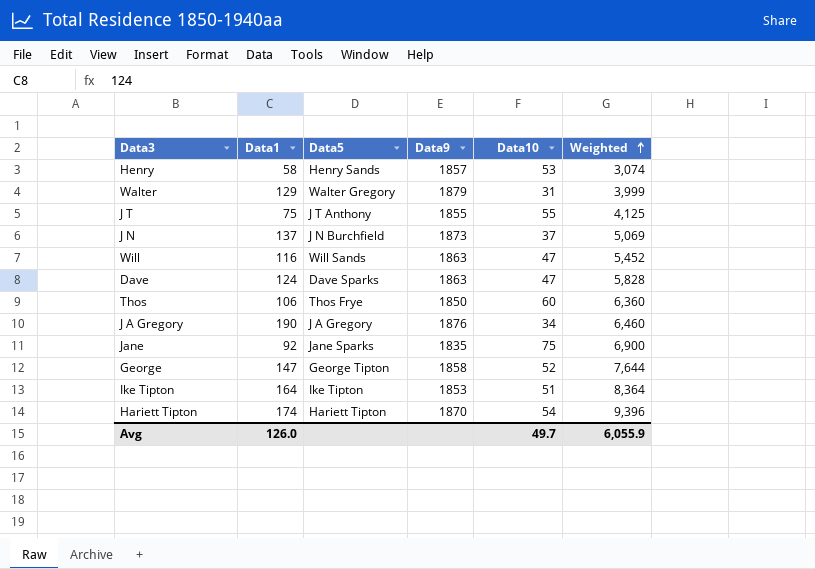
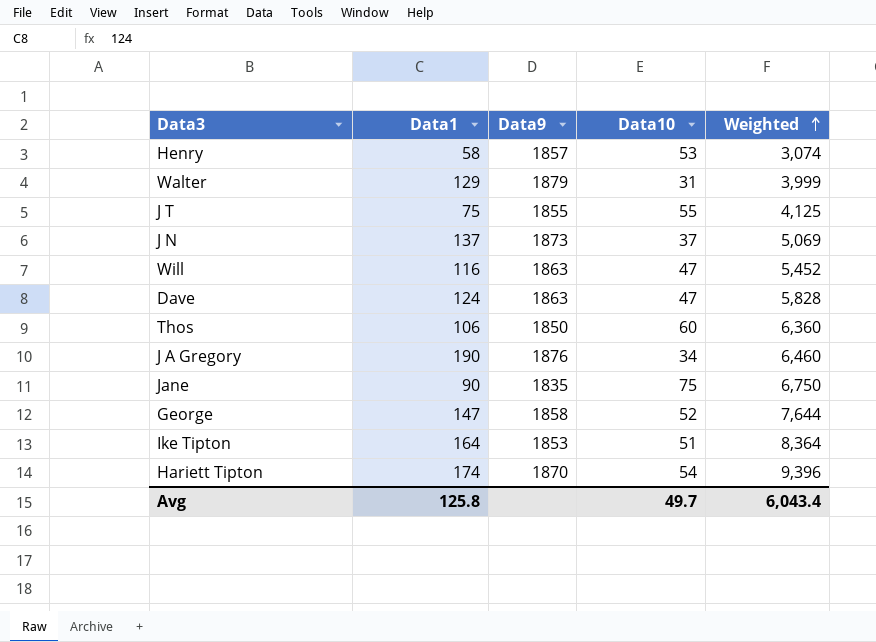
column Data5 | position: 3 -> none
Jane | Data1: 92 -> 90
Jane | Weighted: 6,900 -> 6,750
Avg | Data1: 126.0 -> 125.8
Avg | Weighted: 6,055.9 -> 6,043.4

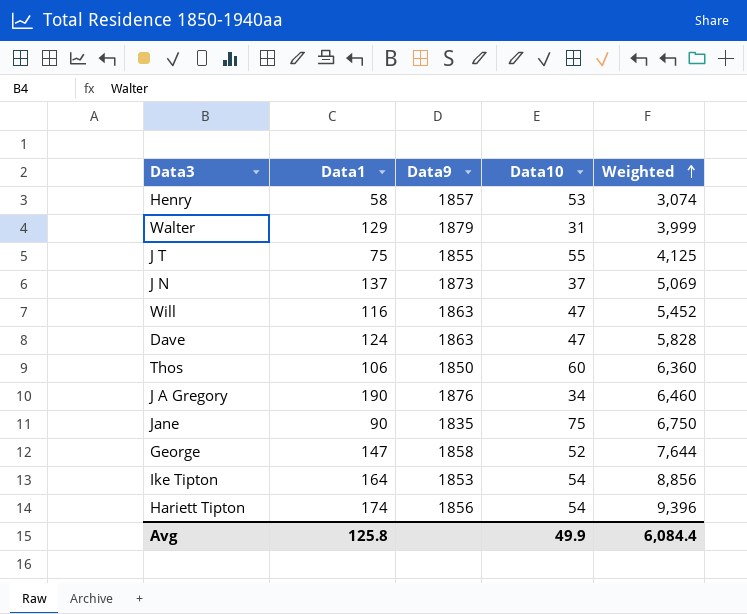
Ike Tipton | Data10: 51 -> 54
Ike Tipton | Weighted: 8,364 -> 8,856
Hariett Tipton | Data9: 1870 -> 1856
Avg | Data10: 49.7 -> 49.9
Avg | Weighted: 6,043.4 -> 6,084.4

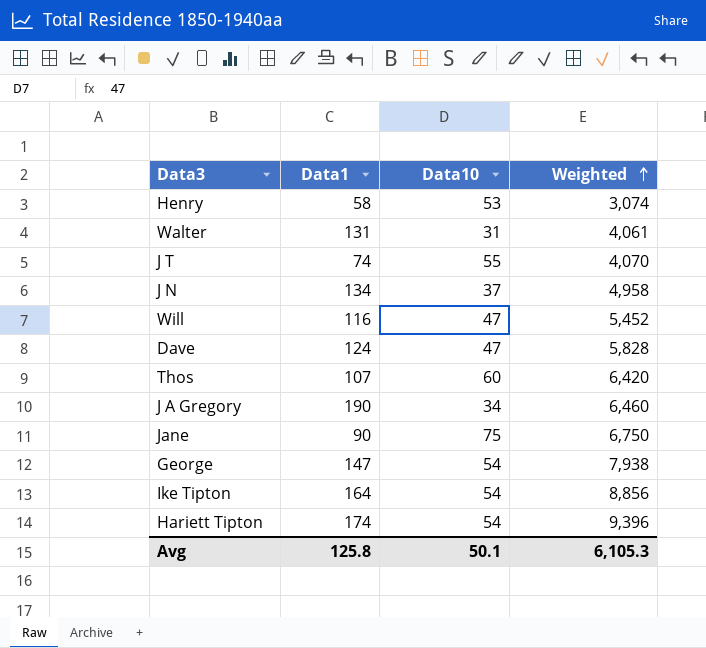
column Data9 | position: 3 -> none
Walter | Data1: 129 -> 131
Walter | Weighted: 3,999 -> 4,061
J T | Data1: 75 -> 74
J T | Weighted: 4,125 -> 4,070
J N | Data1: 137 -> 134
J N | Weighted: 5,069 -> 4,958
Thos | Data1: 106 -> 107
Thos | Weighted: 6,360 -> 6,420
George | Data10: 52 -> 54
George | Weighted: 7,644 -> 7,938
Avg | Data10: 49.9 -> 50.1
Avg | Weighted: 6,084.4 -> 6,105.3

